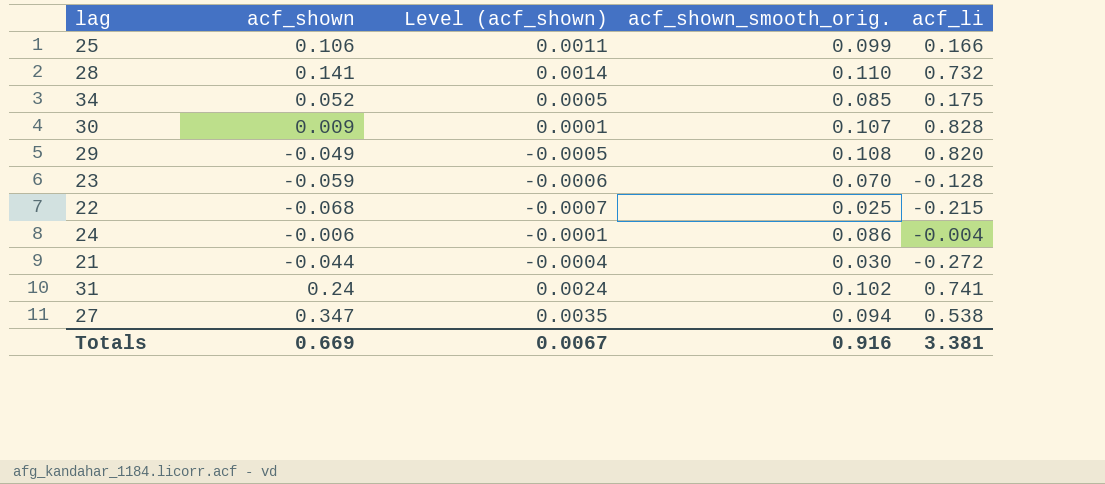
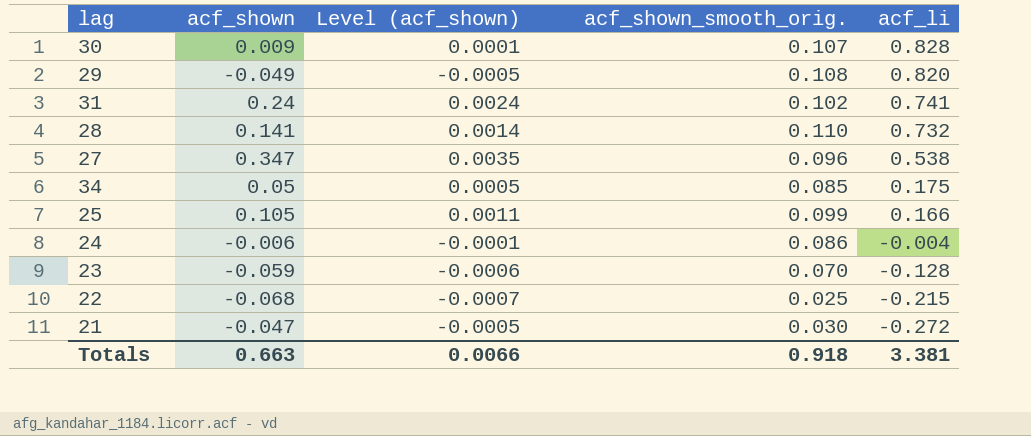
row order: none -> acf_li descending
27 | acf_shown_smooth_orig.: 0.094 -> 0.096
34 | acf_shown: 0.052 -> 0.05
25 | acf_shown: 0.106 -> 0.105
21 | acf_shown: -0.044 -> -0.047
21 | Level (acf_shown): -0.0004 -> -0.0005
Totals | acf_shown: 0.669 -> 0.663
Totals | Level (acf_shown): 0.0067 -> 0.0066
Totals | acf_shown_smooth_orig.: 0.916 -> 0.918

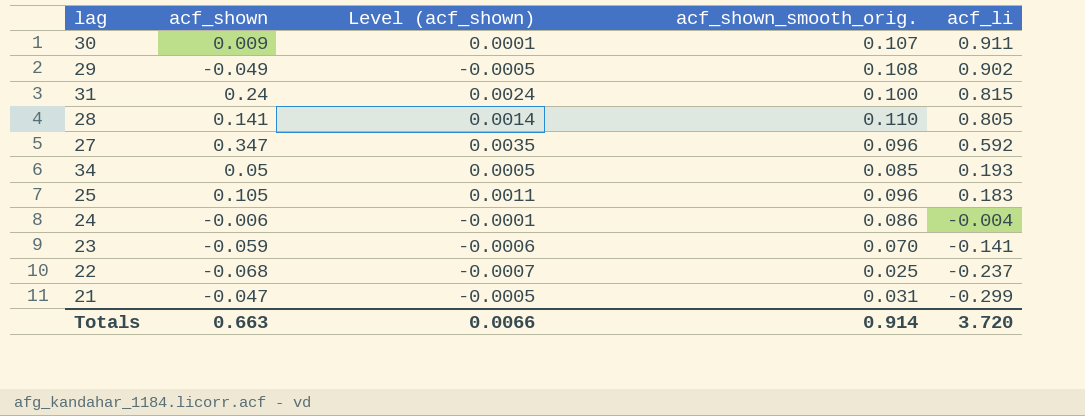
30 | acf_li: 0.828 -> 0.911
29 | acf_li: 0.820 -> 0.902
31 | acf_shown_smooth_orig.: 0.102 -> 0.100
31 | acf_li: 0.741 -> 0.815
28 | acf_li: 0.732 -> 0.805
27 | acf_li: 0.538 -> 0.592
34 | acf_li: 0.175 -> 0.193
25 | acf_shown_smooth_orig.: 0.099 -> 0.096
25 | acf_li: 0.166 -> 0.183
23 | acf_li: -0.128 -> -0.141
22 | acf_li: -0.215 -> -0.237
21 | acf_shown_smooth_orig.: 0.030 -> 0.031
21 | acf_li: -0.272 -> -0.299
Totals | acf_shown_smooth_orig.: 0.918 -> 0.914
Totals | acf_li: 3.381 -> 3.720

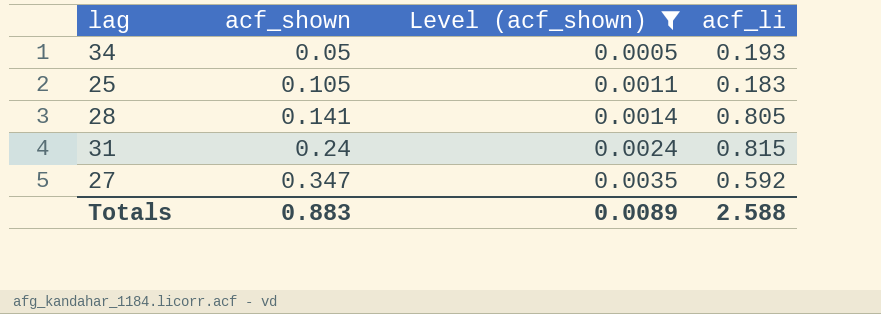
filter: none -> Level (acf_shown) >= 0.0005
row order: acf_li descending -> acf_shown ascending
column acf_shown_smooth_orig. | position: 4 -> none
Totals | acf_shown: 0.663 -> 0.883
Totals | Level (acf_shown): 0.0066 -> 0.0089
Totals | acf_li: 3.720 -> 2.588

